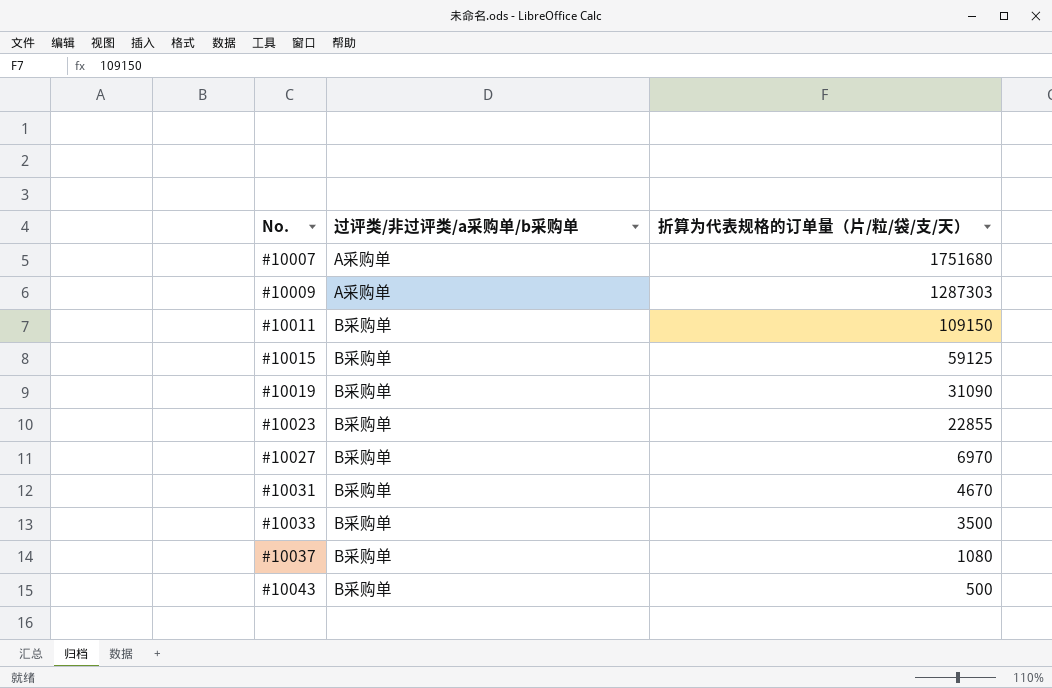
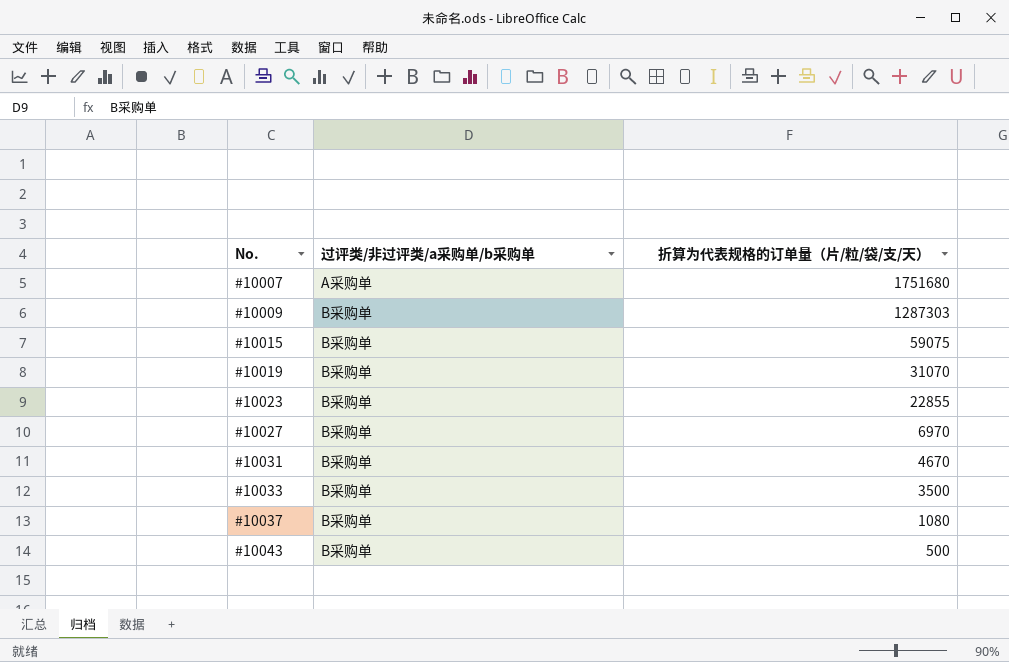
row #10011: B采购单 | 109150 -> none
#10009 | 过评类/非过评类/a采购单/b采购单: A采购单 -> B采购单
#10015 | 折算为代表规格的订单量（片/粒/袋/支/天）: 59125 -> 59075
#10019 | 折算为代表规格的订单量（片/粒/袋/支/天）: 31090 -> 31070

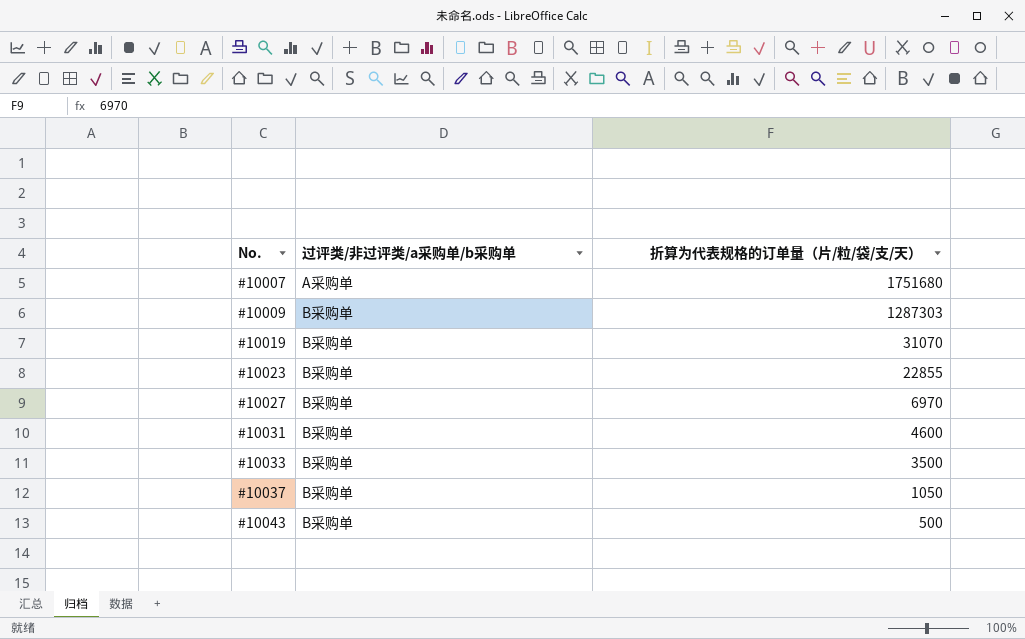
row #10015: B采购单 | 59075 -> none
#10031 | 折算为代表规格的订单量（片/粒/袋/支/天）: 4670 -> 4600
#10037 | 折算为代表规格的订单量（片/粒/袋/支/天）: 1080 -> 1050

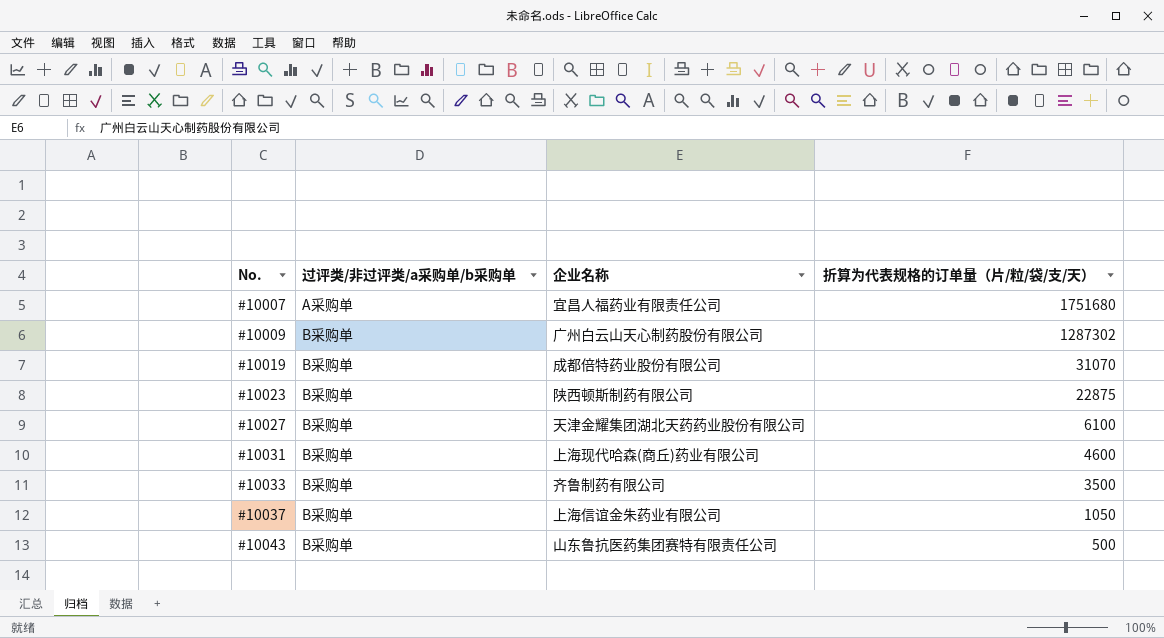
column 企业名称 | position: none -> 3
#10009 | 折算为代表规格的订单量（片/粒/袋/支/天）: 1287303 -> 1287302
#10023 | 折算为代表规格的订单量（片/粒/袋/支/天）: 22855 -> 22875
#10027 | 折算为代表规格的订单量（片/粒/袋/支/天）: 6970 -> 6100

